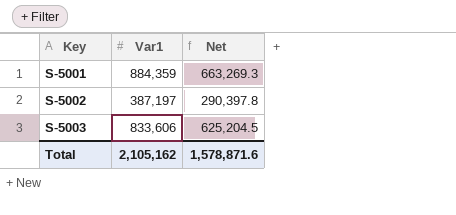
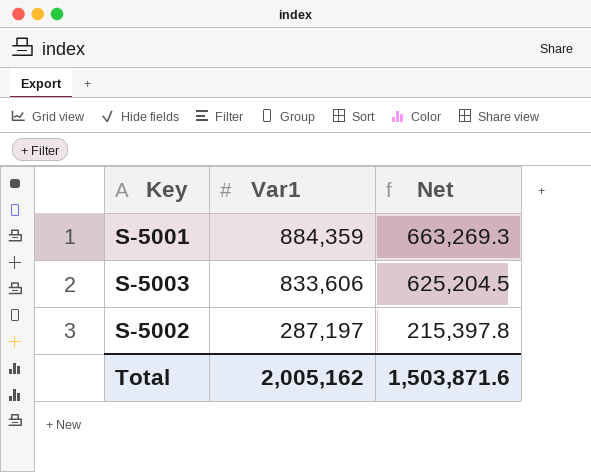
row order: Key ascending -> Var1 descending
S-5002 | Var1: 387,197 -> 287,197
S-5002 | Net: 290,397.8 -> 215,397.8
Total | Var1: 2,105,162 -> 2,005,162
Total | Net: 1,578,871.6 -> 1,503,871.6

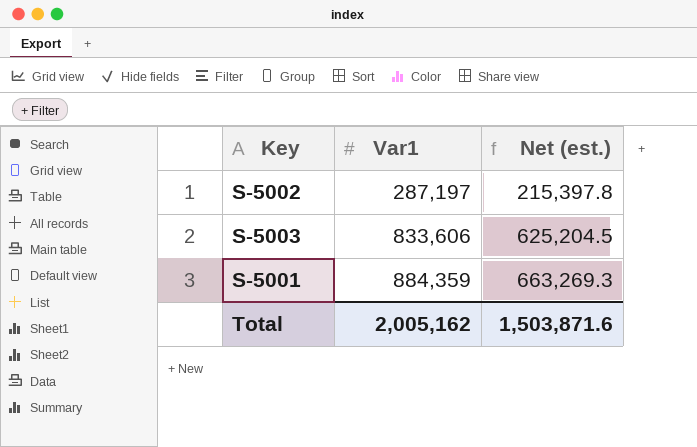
row order: Var1 descending -> Var1 ascending
column name: Net -> Net (est.)

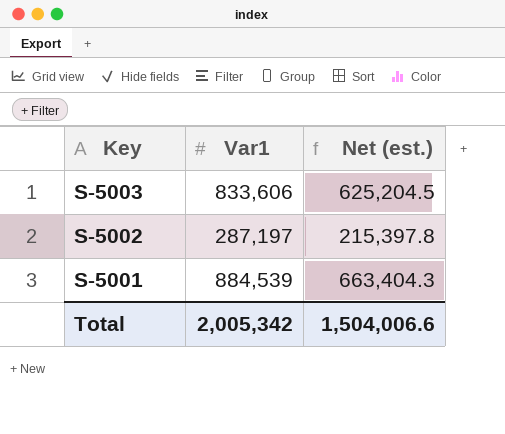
row order: Var1 ascending -> Key descending
S-5001 | Var1: 884,359 -> 884,539
S-5001 | Net (est.): 663,269.3 -> 663,404.3
Total | Var1: 2,005,162 -> 2,005,342
Total | Net (est.): 1,503,871.6 -> 1,504,006.6

